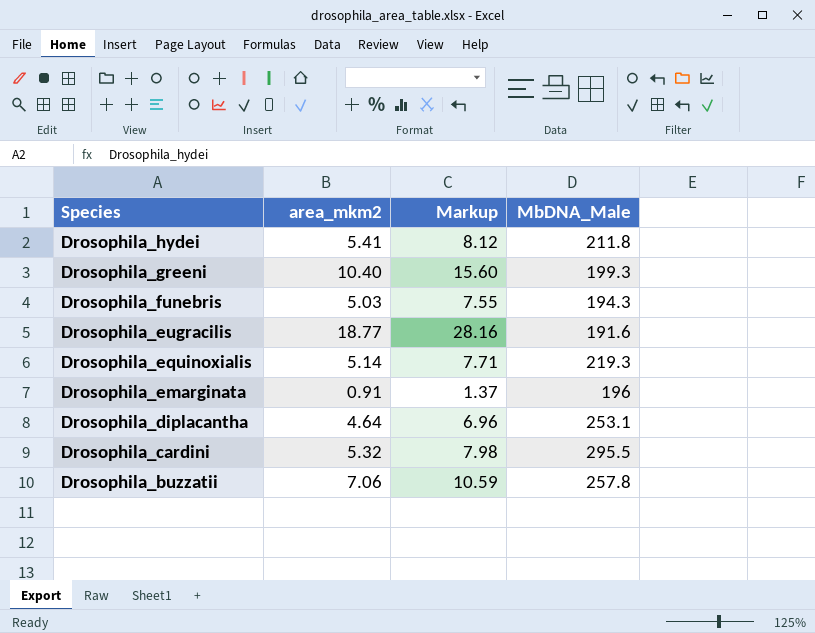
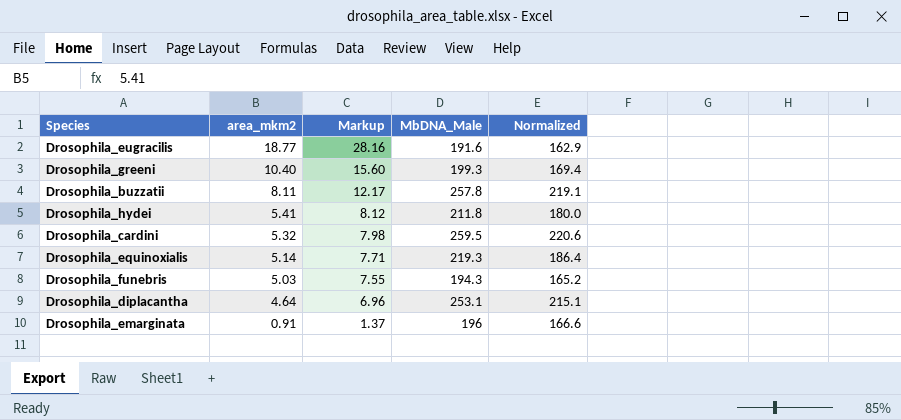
row order: Species descending -> area_mkm2 descending
column Normalized | formula: none -> [MbDNA_Male] * 0.85
Drosophila_buzzatii | area_mkm2: 7.06 -> 8.11
Drosophila_buzzatii | Markup: 10.59 -> 12.17
Drosophila_cardini | MbDNA_Male: 295.5 -> 259.5

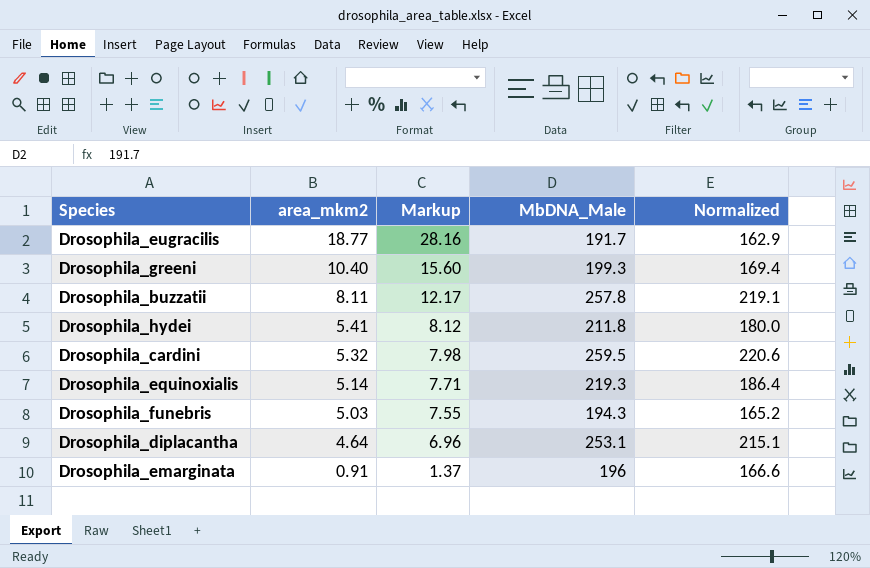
Drosophila_eugracilis | MbDNA_Male: 191.6 -> 191.7

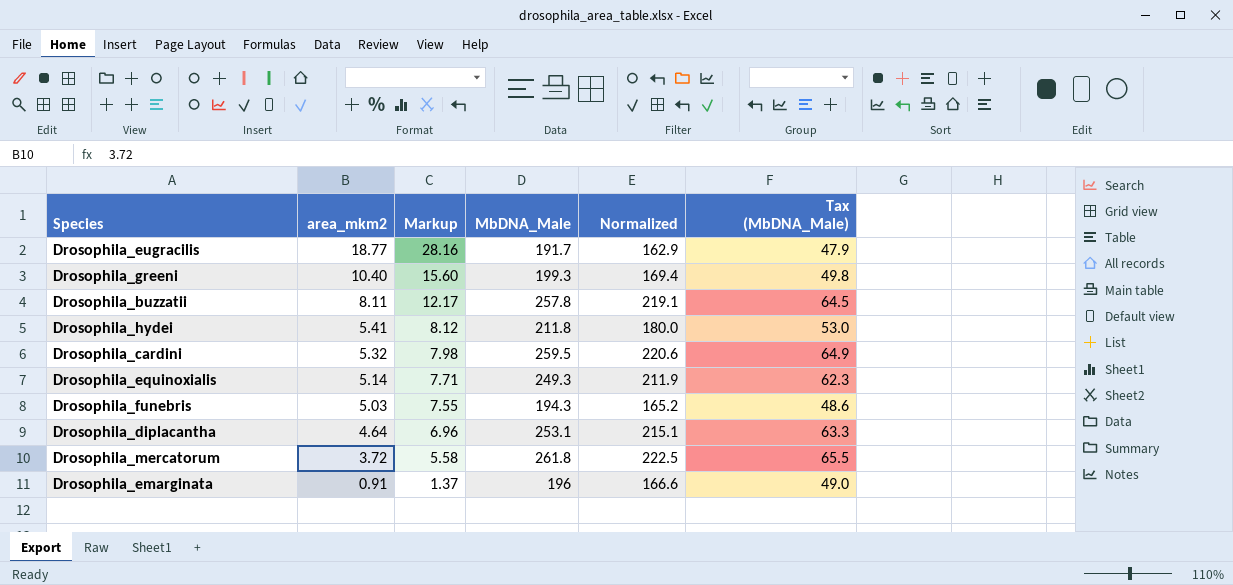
column Tax (MbDNA_Male) | formula: none -> [MbDNA_Male] * 0.25
Drosophila_equinoxialis | MbDNA_Male: 219.3 -> 249.3
Drosophila_equinoxialis | Normalized: 186.4 -> 211.9
row Drosophila_mercatorum: none -> 3.72 | 5.58 | 261.8 | 222.5 | 65.5

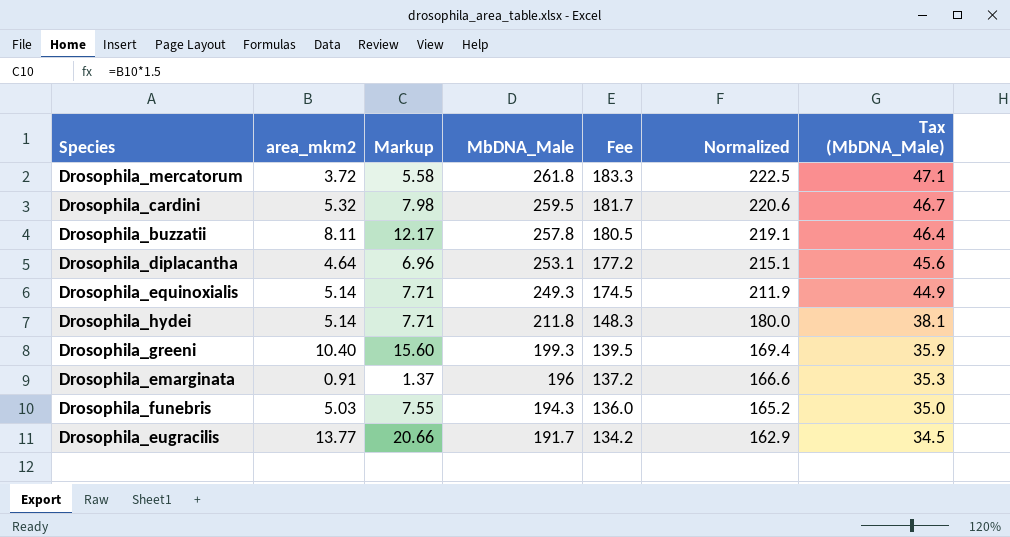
row order: area_mkm2 descending -> MbDNA_Male descending
column Fee | formula: none -> [MbDNA_Male] * 0.7
column Tax (MbDNA_Male) | formula: [MbDNA_Male] * 0.25 -> [MbDNA_Male] * 0.18
Drosophila_hydei | area_mkm2: 5.41 -> 5.14
Drosophila_hydei | Markup: 8.12 -> 7.71
Drosophila_eugracilis | area_mkm2: 18.77 -> 13.77
Drosophila_eugracilis | Markup: 28.16 -> 20.66

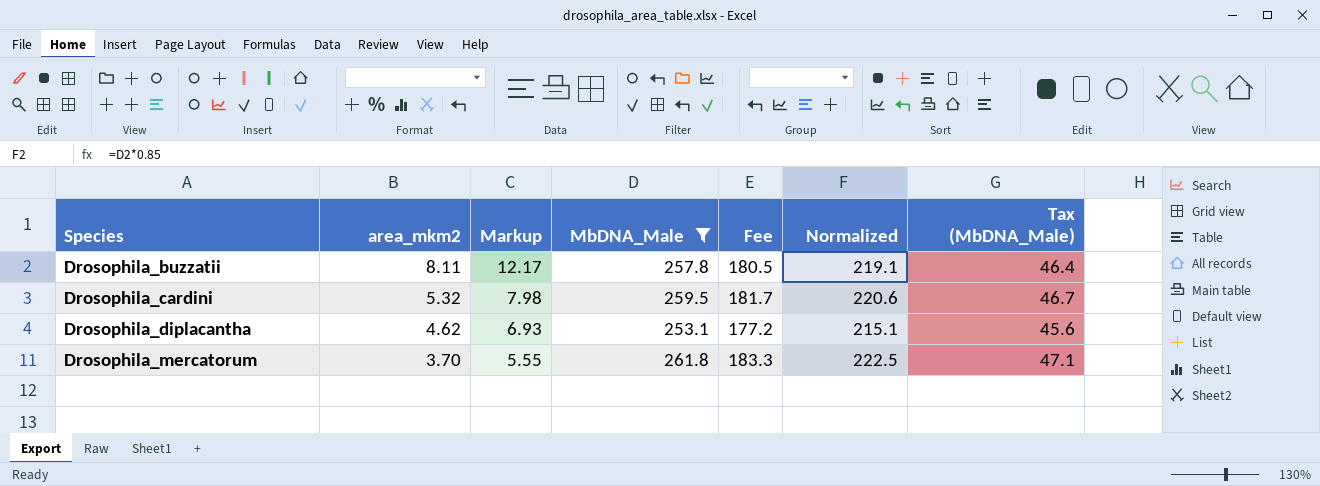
filter: none -> MbDNA_Male >= 253.1
row order: MbDNA_Male descending -> Species ascending
Drosophila_diplacantha | area_mkm2: 4.64 -> 4.62
Drosophila_diplacantha | Markup: 6.96 -> 6.93
Drosophila_mercatorum | area_mkm2: 3.72 -> 3.70
Drosophila_mercatorum | Markup: 5.58 -> 5.55

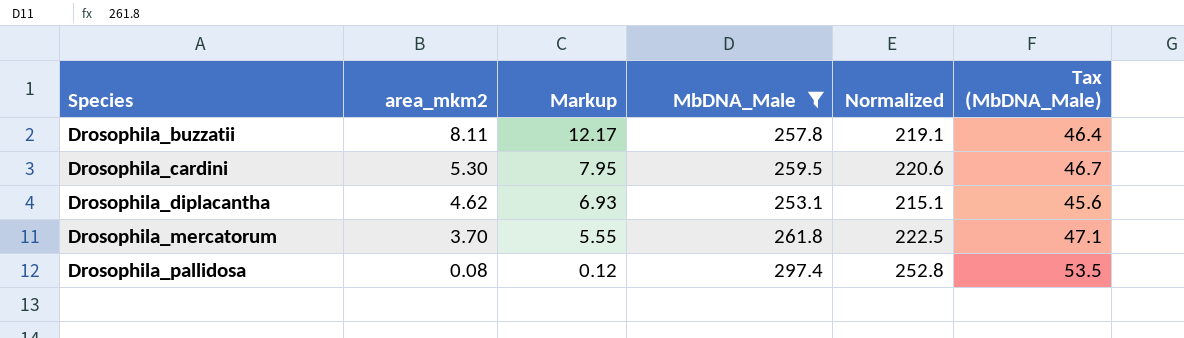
column Fee | formula: [MbDNA_Male] * 0.7 -> none
Drosophila_cardini | area_mkm2: 5.32 -> 5.30
Drosophila_cardini | Markup: 7.98 -> 7.95
row Drosophila_pallidosa: none -> 0.08 | 0.12 | 297.4 | 252.8 | 53.5

